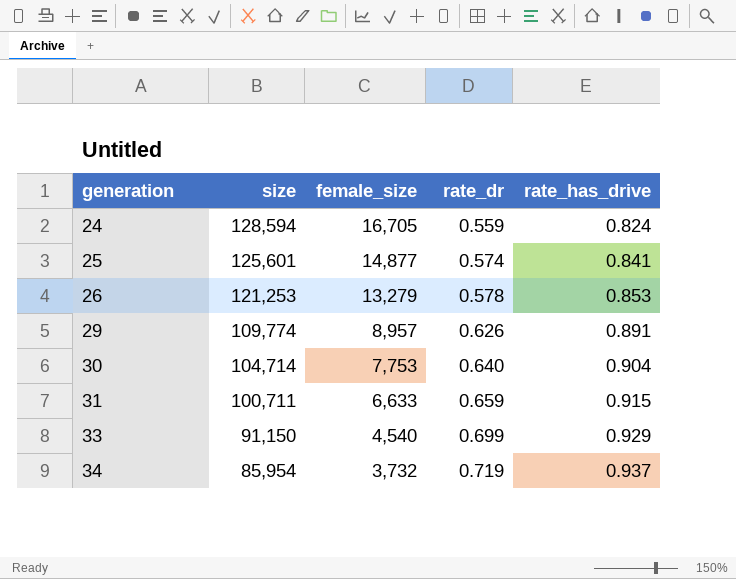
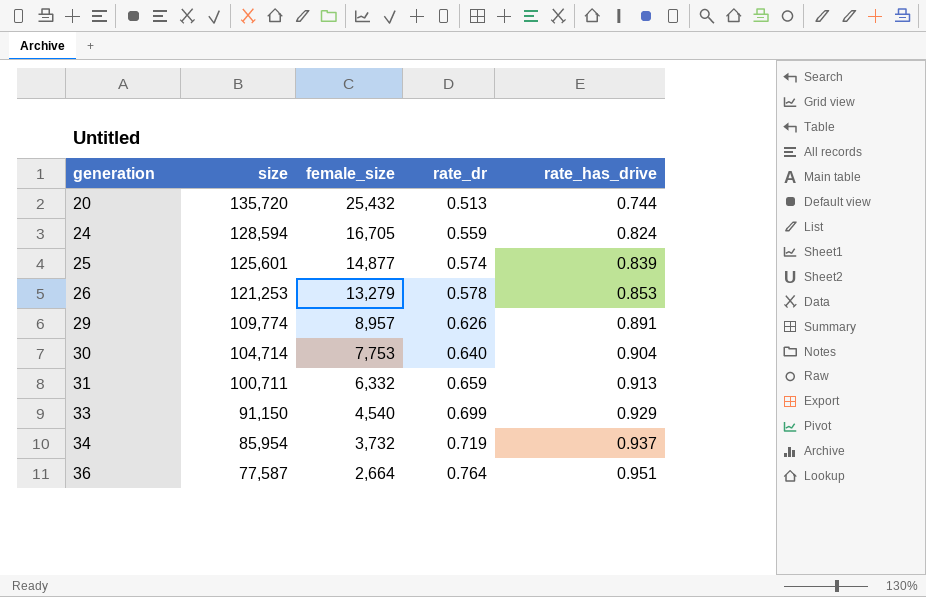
row 20: none -> 135,720 | 25,432 | 0.513 | 0.744
25 | rate_has_drive: 0.841 -> 0.839
31 | female_size: 6,633 -> 6,332
31 | rate_has_drive: 0.915 -> 0.913
row 36: none -> 77,587 | 2,664 | 0.764 | 0.951

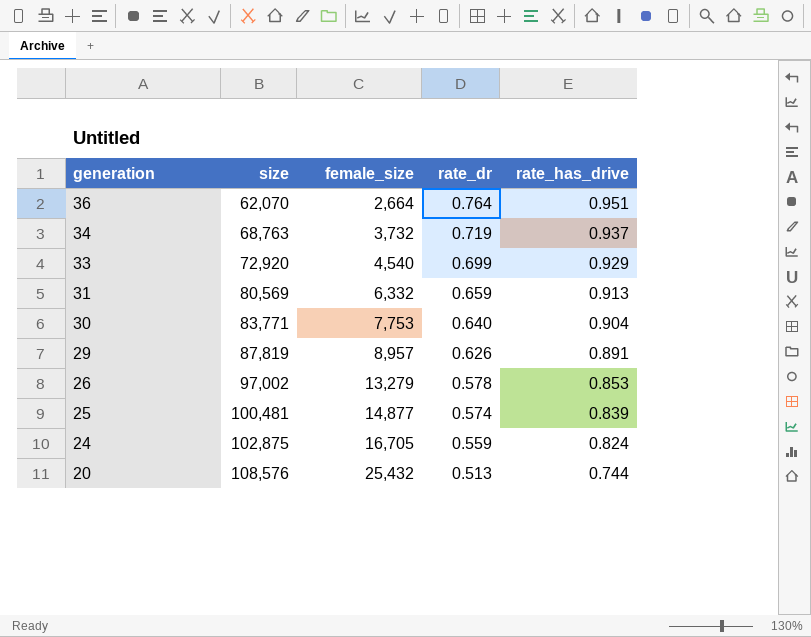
row order: generation ascending -> generation descending
36 | size: 77,587 -> 62,070
34 | size: 85,954 -> 68,763
33 | size: 91,150 -> 72,920
31 | size: 100,711 -> 80,569
30 | size: 104,714 -> 83,771
29 | size: 109,774 -> 87,819
26 | size: 121,253 -> 97,002
25 | size: 125,601 -> 100,481
24 | size: 128,594 -> 102,875
20 | size: 135,720 -> 108,576

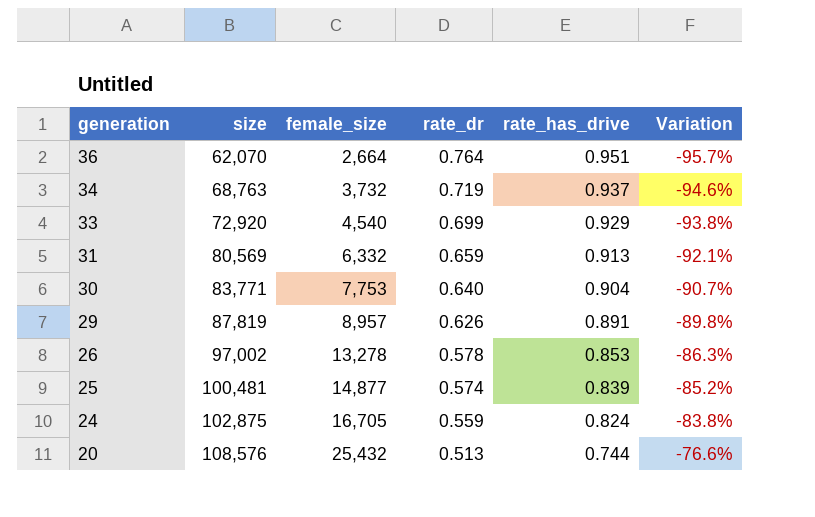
column Variation | formula: none -> ([female_size] - [size]) / [size]
26 | female_size: 13,279 -> 13,278

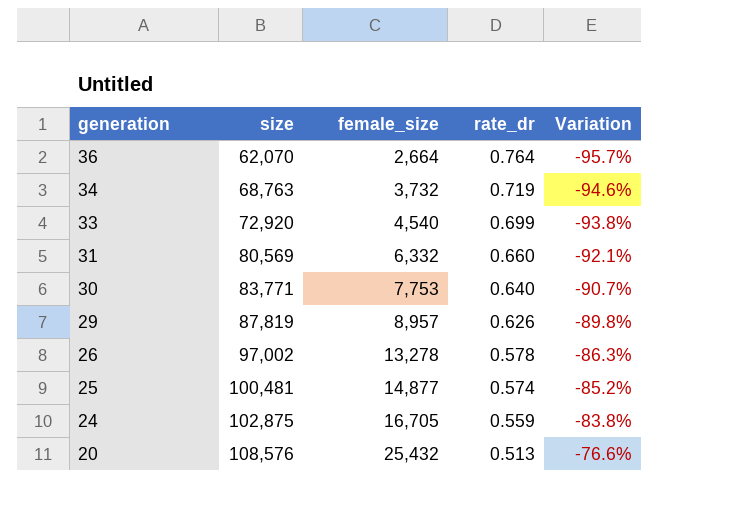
column rate_has_drive | position: 5 -> none
31 | rate_dr: 0.659 -> 0.660

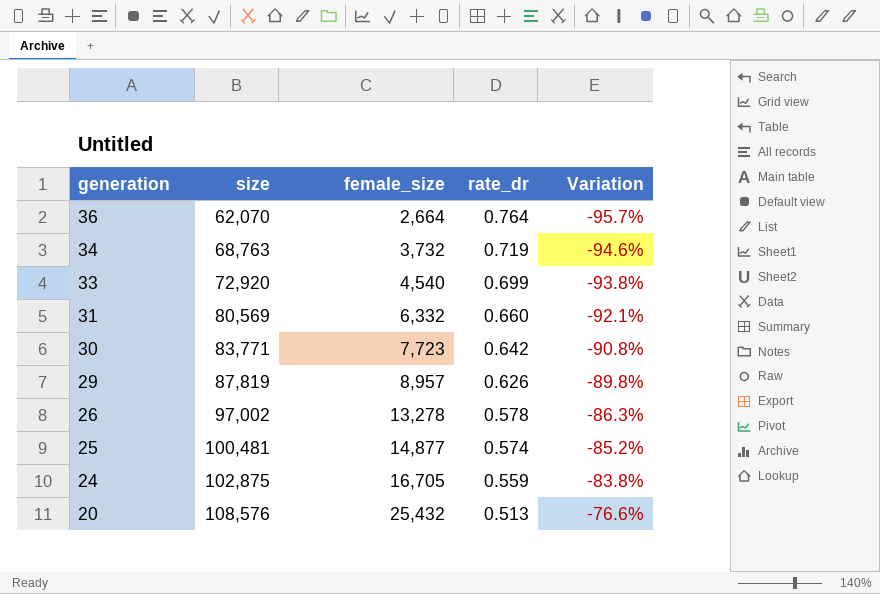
30 | female_size: 7,753 -> 7,723
30 | rate_dr: 0.640 -> 0.642
30 | Variation: -90.7% -> -90.8%

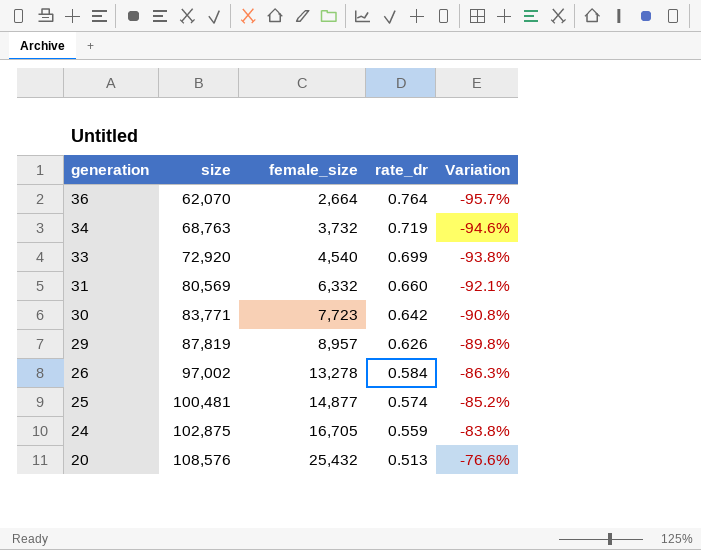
26 | rate_dr: 0.578 -> 0.584

